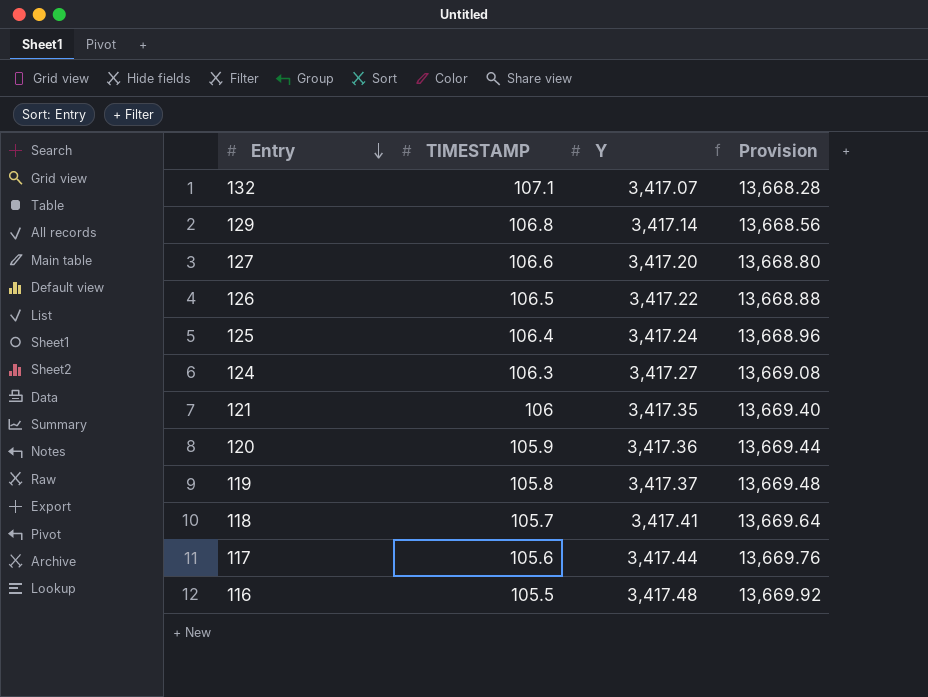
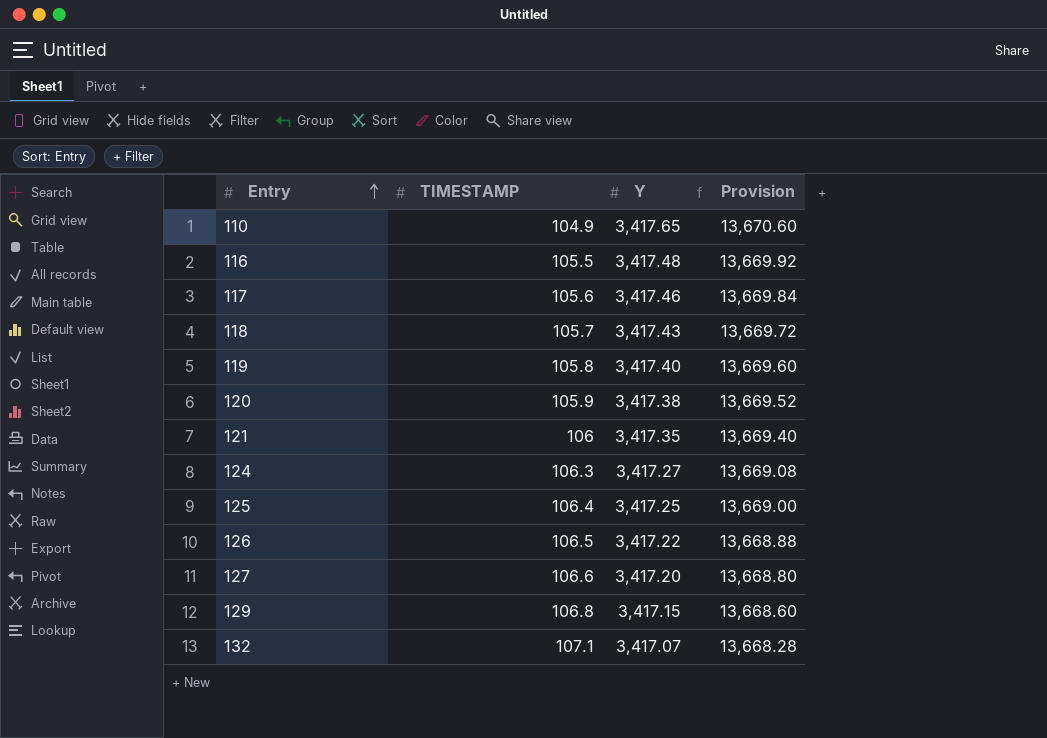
row order: Entry descending -> Entry ascending
row 110: none -> 104.9 | 3,417.65 | 13,670.60
117 | Y: 3,417.44 -> 3,417.46
117 | Provision: 13,669.76 -> 13,669.84
118 | Y: 3,417.41 -> 3,417.43
118 | Provision: 13,669.64 -> 13,669.72
119 | Y: 3,417.37 -> 3,417.40
119 | Provision: 13,669.48 -> 13,669.60
120 | Y: 3,417.36 -> 3,417.38
120 | Provision: 13,669.44 -> 13,669.52
125 | Y: 3,417.24 -> 3,417.25
125 | Provision: 13,668.96 -> 13,669.00
129 | Y: 3,417.14 -> 3,417.15
129 | Provision: 13,668.56 -> 13,668.60

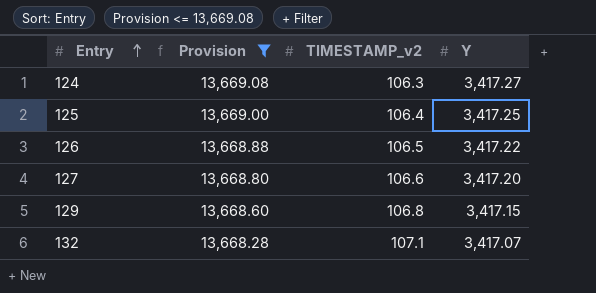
filter: none -> Provision <= 13,669.08
column Provision | position: 4 -> 2
column name: TIMESTAMP -> TIMESTAMP_v2

